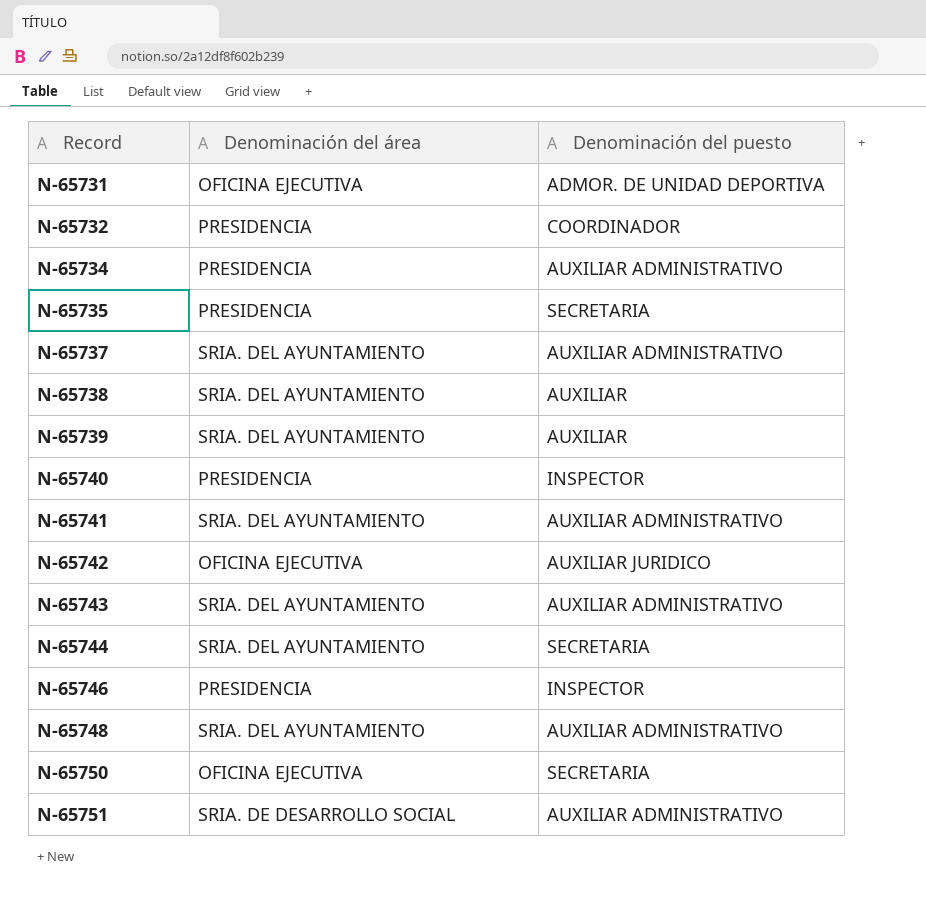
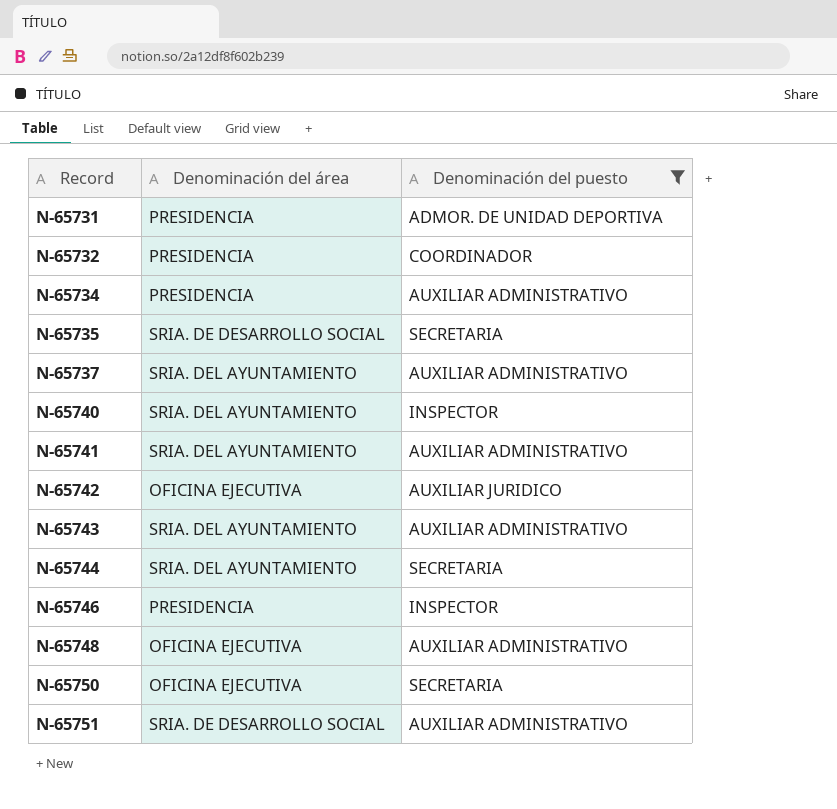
filter: none -> Denominación del puesto != AUXILIAR
N-65731 | Denominación del área: OFICINA EJECUTIVA -> PRESIDENCIA
N-65735 | Denominación del área: PRESIDENCIA -> SRIA. DE DESARROLLO SOCIAL
N-65740 | Denominación del área: PRESIDENCIA -> SRIA. DEL AYUNTAMIENTO
N-65748 | Denominación del área: SRIA. DEL AYUNTAMIENTO -> OFICINA EJECUTIVA

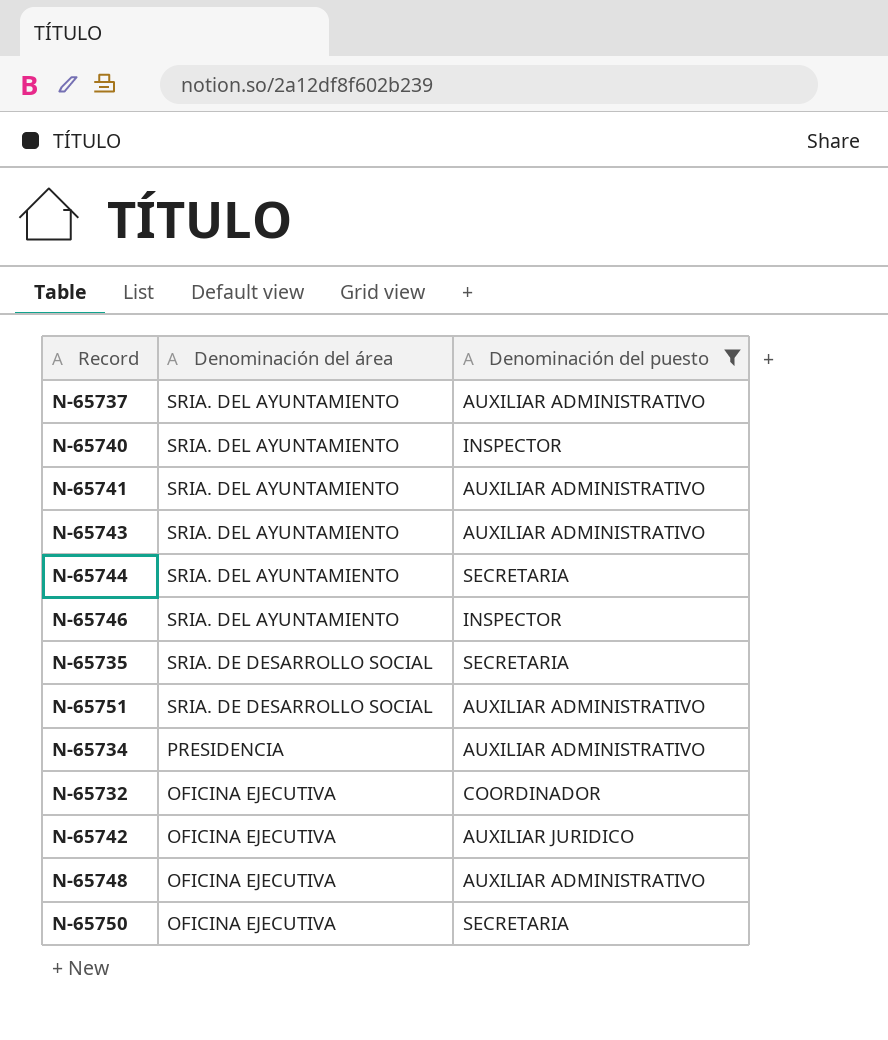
row order: Record ascending -> Denominación del área descending
row N-65731: PRESIDENCIA | ADMOR. DE UNIDAD DEPORTIVA -> none
N-65746 | Denominación del área: PRESIDENCIA -> SRIA. DEL AYUNTAMIENTO
N-65732 | Denominación del área: PRESIDENCIA -> OFICINA EJECUTIVA

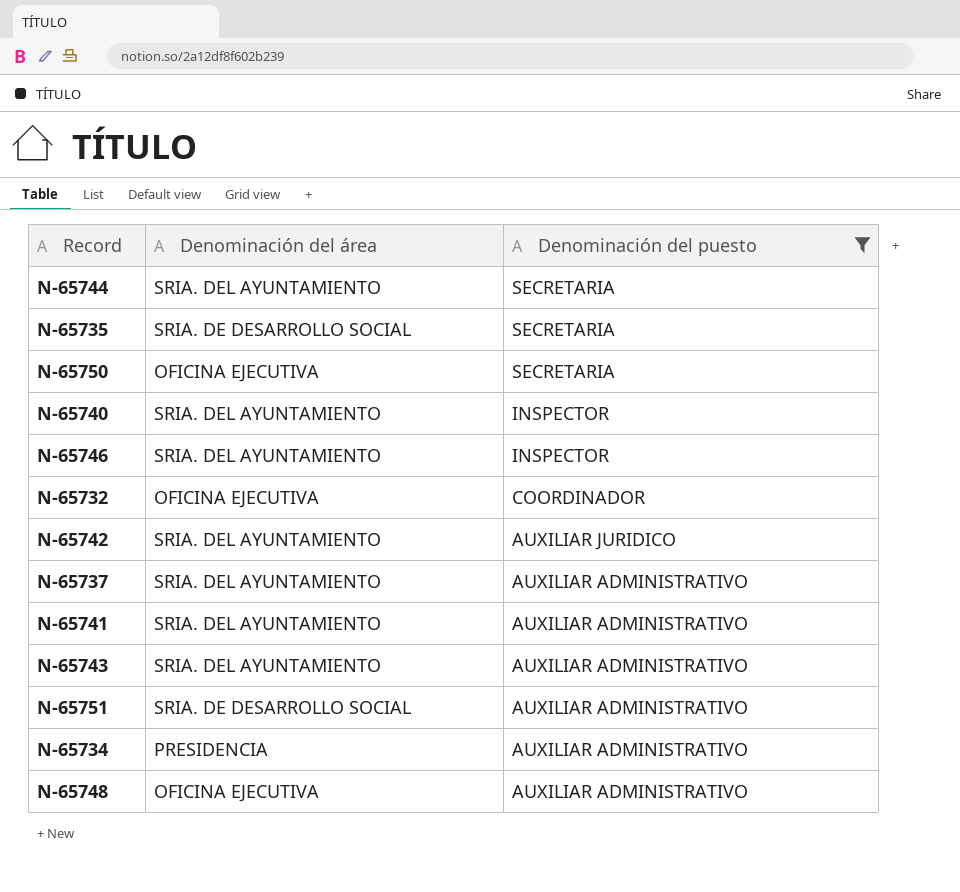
row order: Denominación del área descending -> Denominación del puesto descending
N-65742 | Denominación del área: OFICINA EJECUTIVA -> SRIA. DEL AYUNTAMIENTO

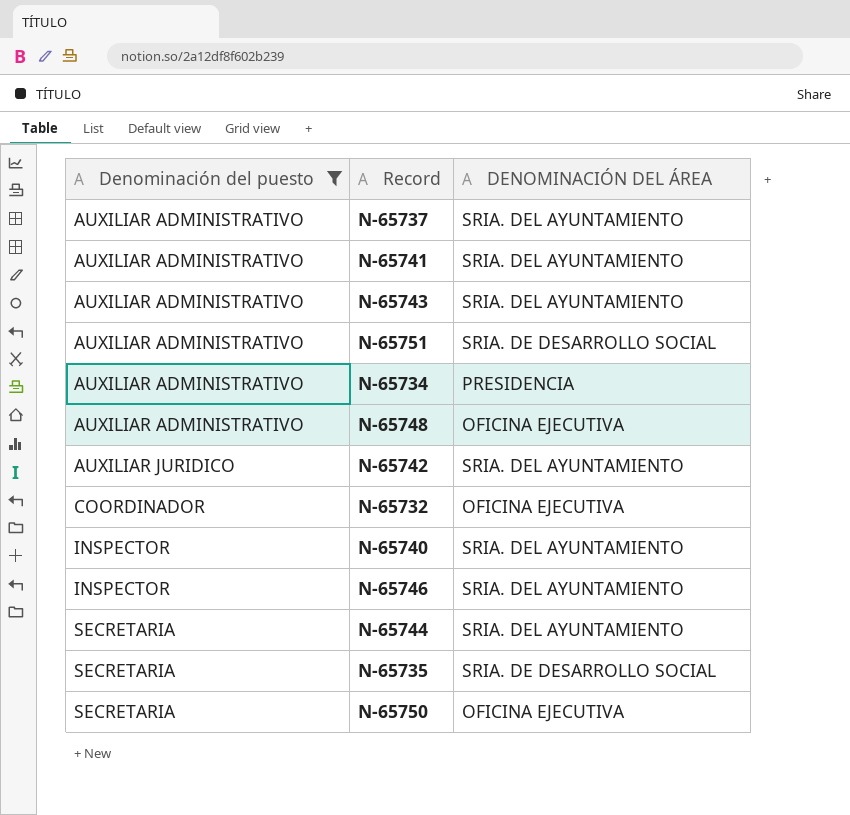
row order: Denominación del puesto descending -> Denominación del puesto ascending
column Denominación del puesto | position: 3 -> 1
column name: Denominación del área -> DENOMINACIÓN DEL ÁREA

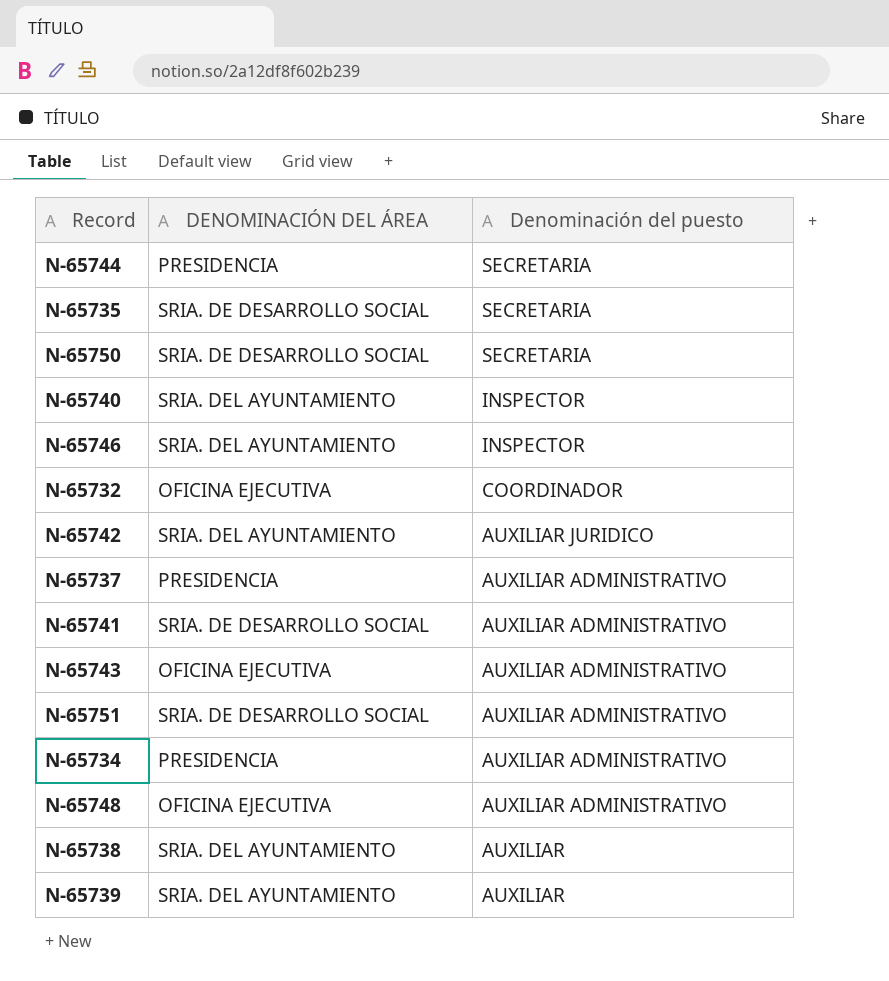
filter: Denominación del puesto != AUXILIAR -> none
row order: Denominación del puesto ascending -> Denominación del puesto descending
column Denominación del puesto | position: 1 -> 3
N-65744 | DENOMINACIÓN DEL ÁREA: SRIA. DEL AYUNTAMIENTO -> PRESIDENCIA
N-65750 | DENOMINACIÓN DEL ÁREA: OFICINA EJECUTIVA -> SRIA. DE DESARROLLO SOCIAL
N-65737 | DENOMINACIÓN DEL ÁREA: SRIA. DEL AYUNTAMIENTO -> PRESIDENCIA
N-65741 | DENOMINACIÓN DEL ÁREA: SRIA. DEL AYUNTAMIENTO -> SRIA. DE DESARROLLO SOCIAL
N-65743 | DENOMINACIÓN DEL ÁREA: SRIA. DEL AYUNTAMIENTO -> OFICINA EJECUTIVA

